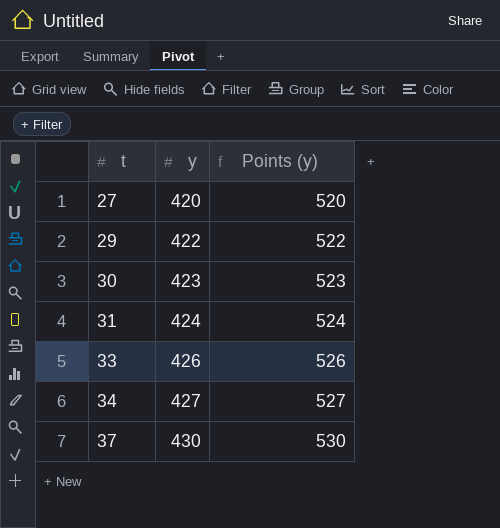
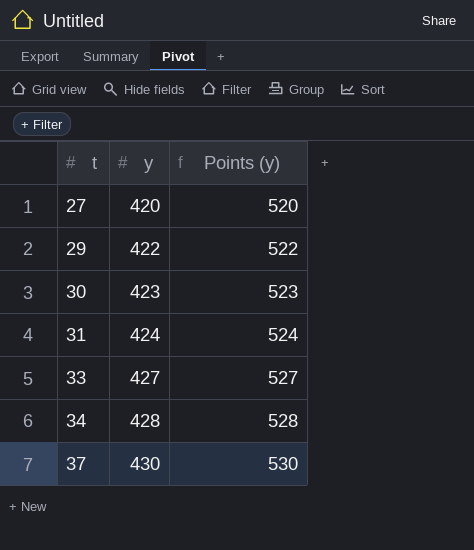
33 | y: 426 -> 427
33 | Points (y): 526 -> 527
34 | y: 427 -> 428
34 | Points (y): 527 -> 528

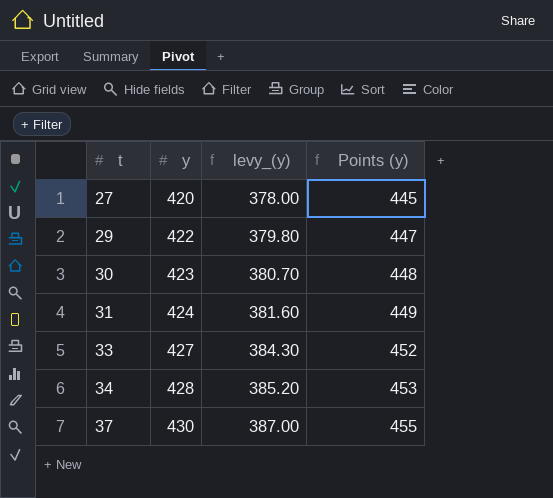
column levy_(y) | formula: none -> [y] * 0.9
column Points (y) | formula: [y] + 100 -> [y] + 25

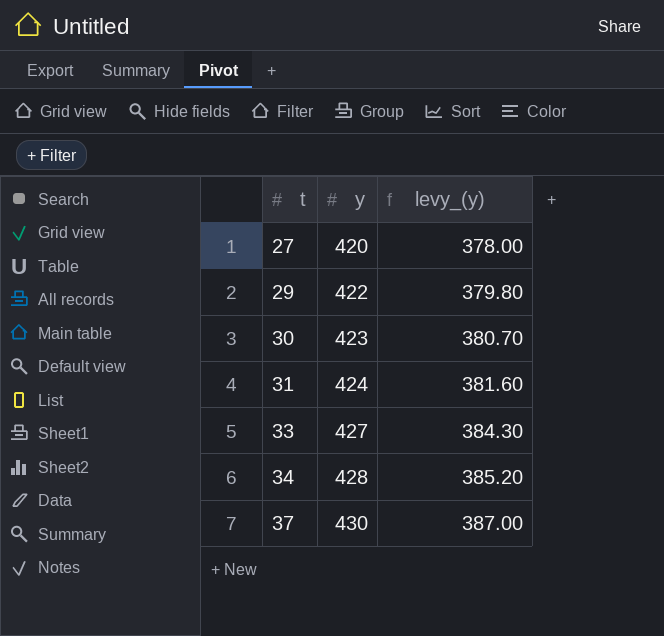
column Points (y) | formula: [y] + 25 -> none

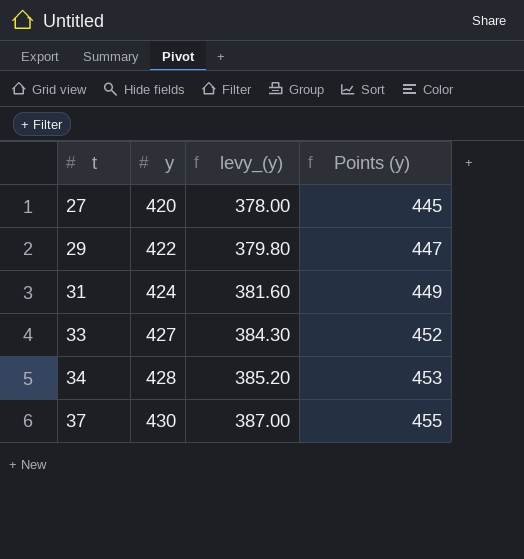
column Points (y) | formula: none -> [y] + 25
row 30: 423 | 380.70 -> none

